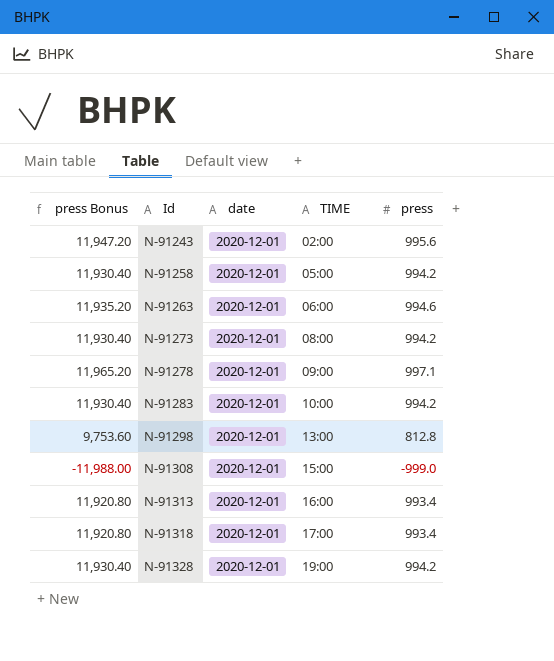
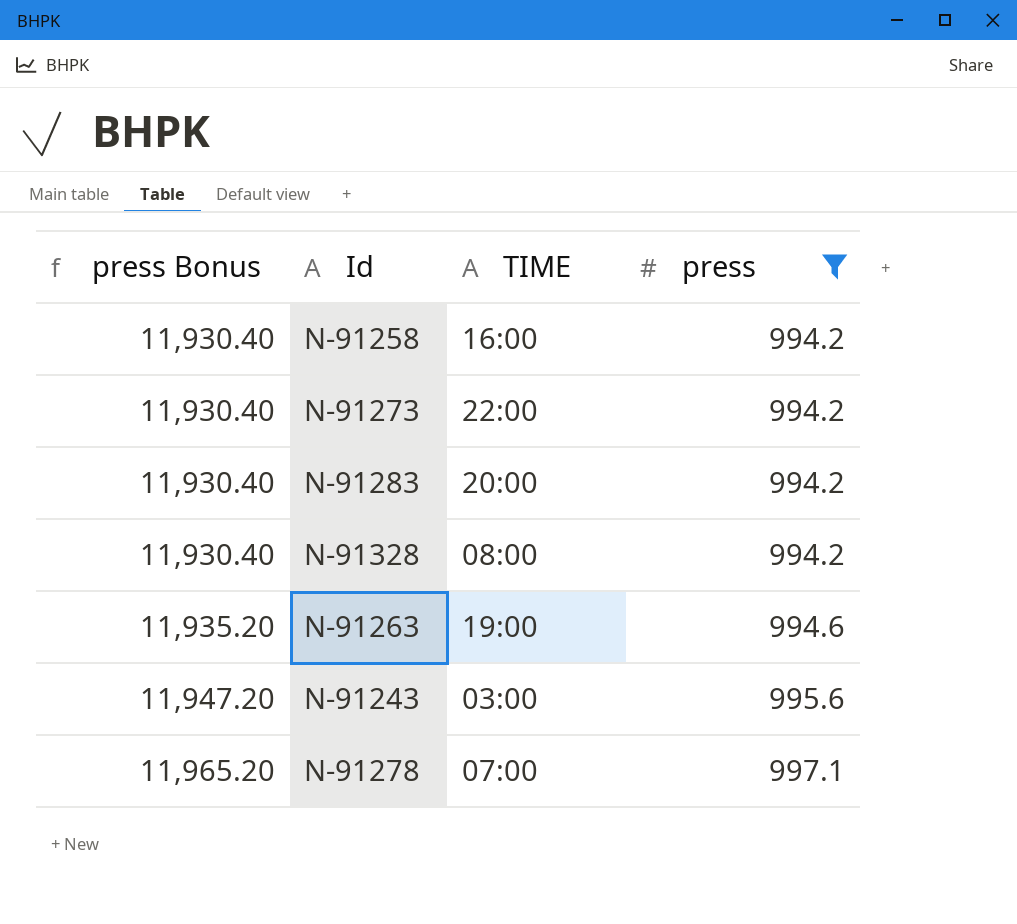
filter: none -> press >= 994.2
row order: Id ascending -> press Bonus ascending
column date | position: 3 -> none
N-91258 | TIME: 05:00 -> 16:00
N-91273 | TIME: 08:00 -> 22:00
N-91283 | TIME: 10:00 -> 20:00
N-91328 | TIME: 19:00 -> 08:00
N-91263 | TIME: 06:00 -> 19:00
N-91243 | TIME: 02:00 -> 03:00
N-91278 | TIME: 09:00 -> 07:00

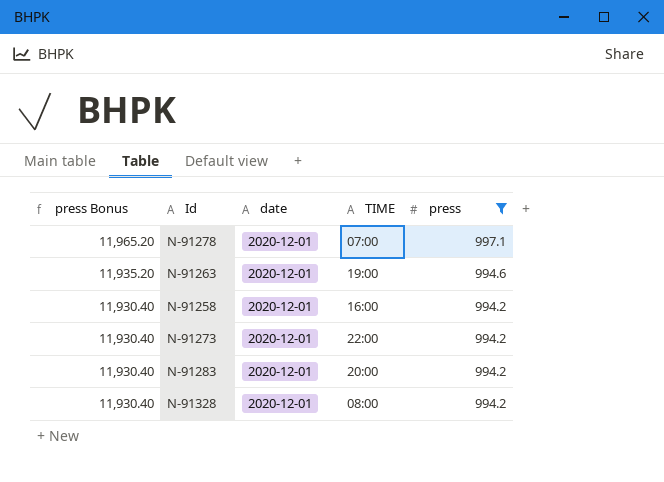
row order: press Bonus ascending -> press Bonus descending
column date | position: none -> 3
row N-91243: 11,947.20 | 03:00 | 995.6 -> none

